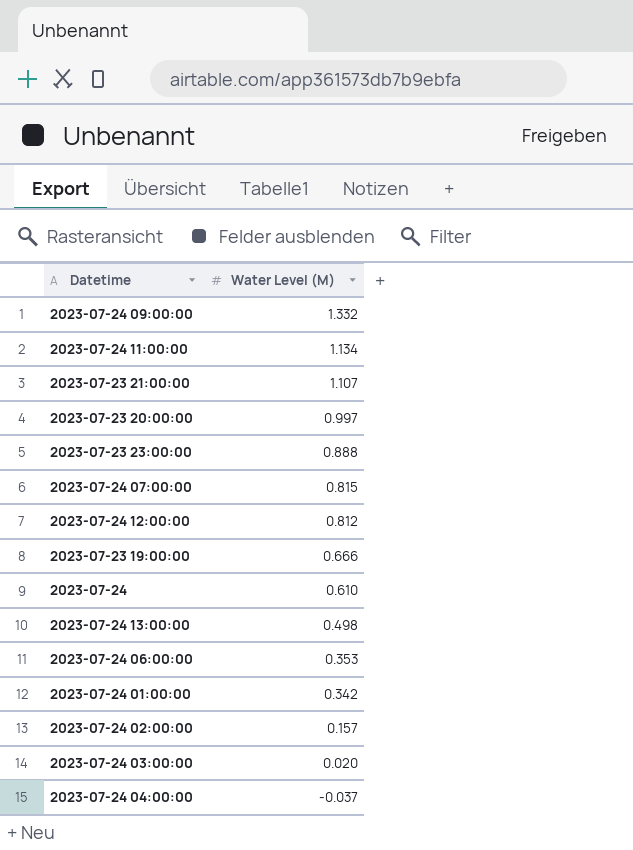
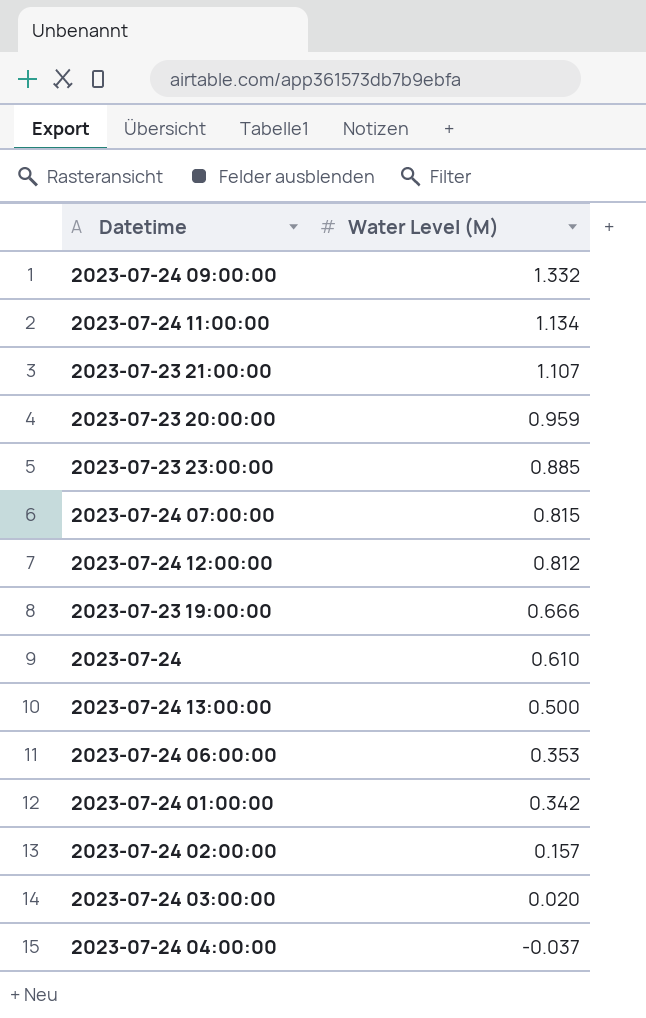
2023-07-23 20:00:00 | Water Level (M): 0.997 -> 0.959
2023-07-23 23:00:00 | Water Level (M): 0.888 -> 0.885
2023-07-24 13:00:00 | Water Level (M): 0.498 -> 0.500

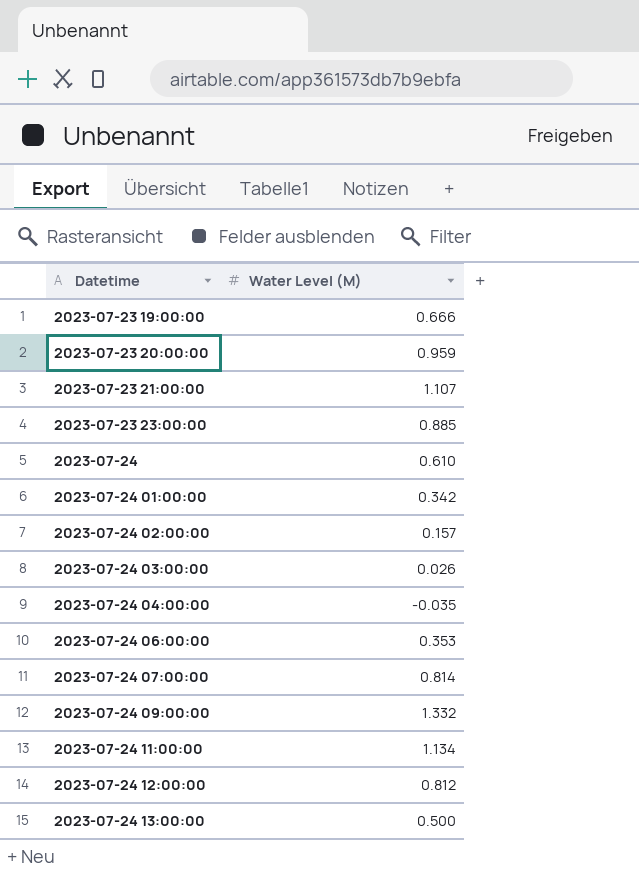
row order: Water Level (M) descending -> Datetime ascending
2023-07-24 03:00:00 | Water Level (M): 0.020 -> 0.026
2023-07-24 04:00:00 | Water Level (M): -0.037 -> -0.035
2023-07-24 07:00:00 | Water Level (M): 0.815 -> 0.814

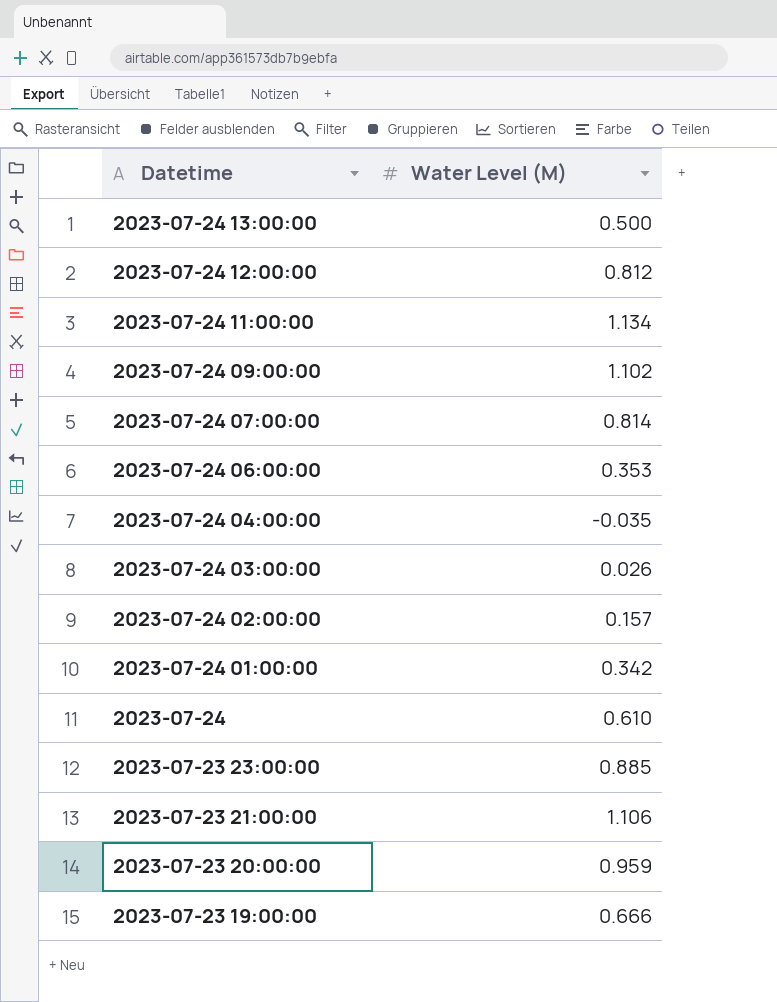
row order: Datetime ascending -> Datetime descending
2023-07-24 09:00:00 | Water Level (M): 1.332 -> 1.102
2023-07-23 21:00:00 | Water Level (M): 1.107 -> 1.106

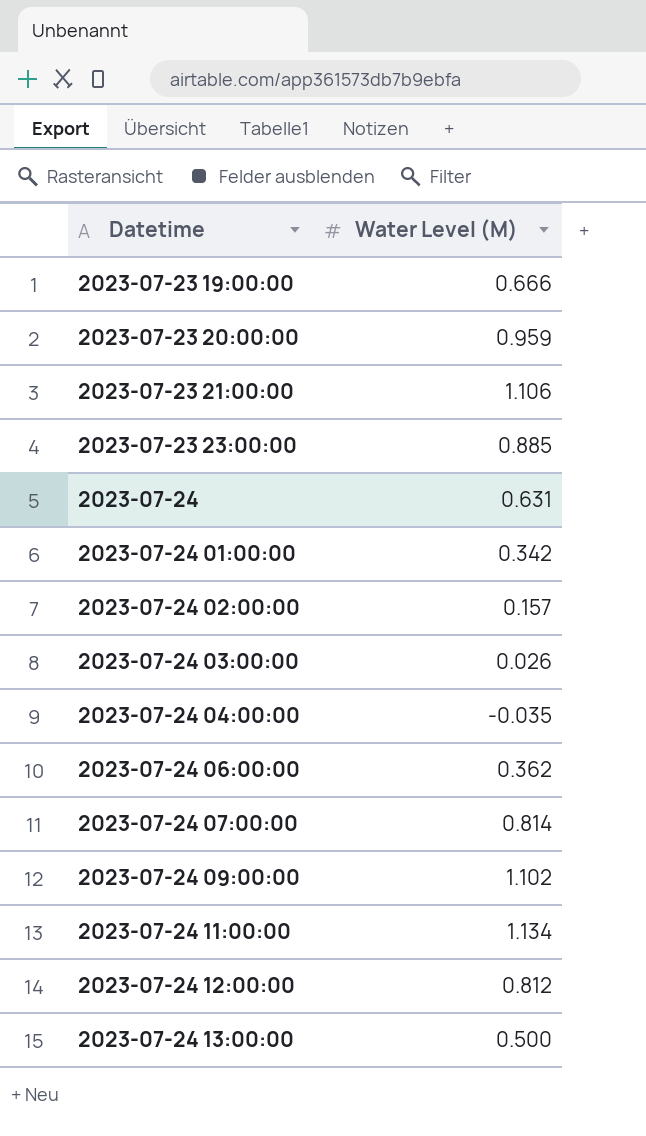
row order: Datetime descending -> Datetime ascending
2023-07-24 | Water Level (M): 0.610 -> 0.631
2023-07-24 06:00:00 | Water Level (M): 0.353 -> 0.362

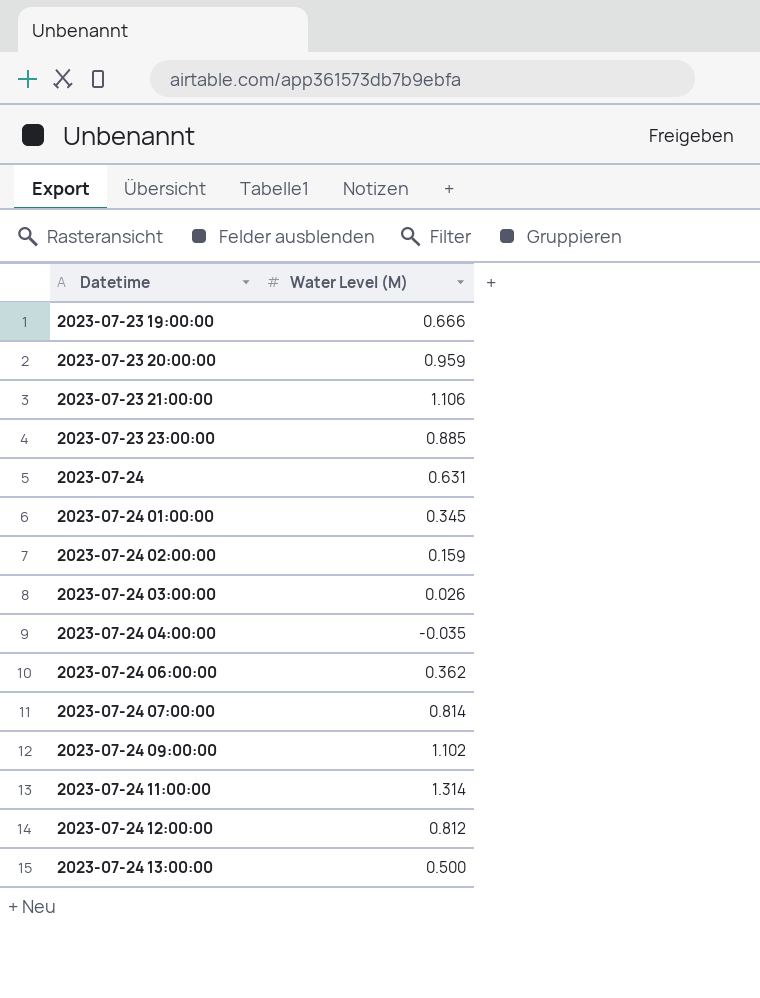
2023-07-24 01:00:00 | Water Level (M): 0.342 -> 0.345
2023-07-24 02:00:00 | Water Level (M): 0.157 -> 0.159
2023-07-24 11:00:00 | Water Level (M): 1.134 -> 1.314

